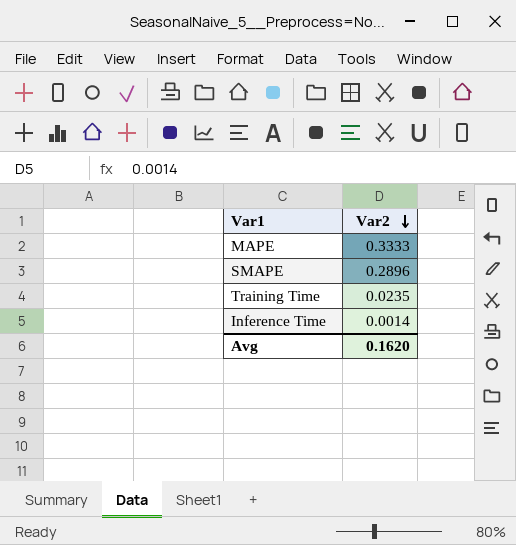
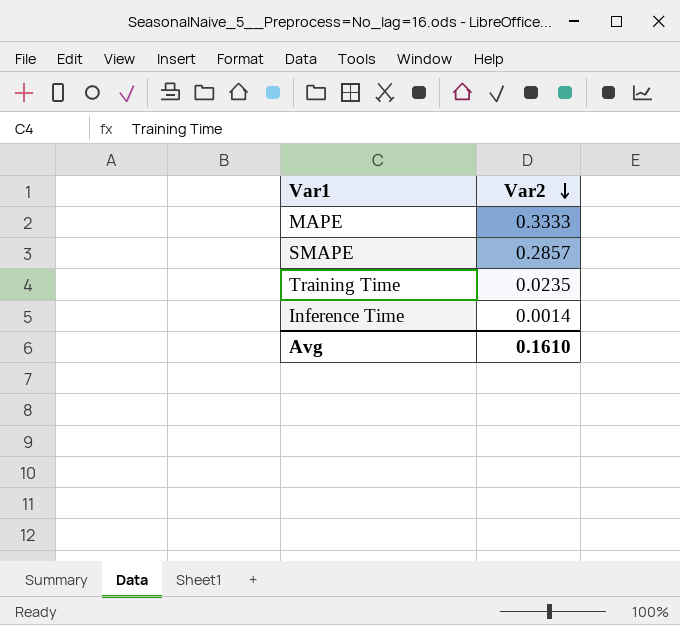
SMAPE | Var2: 0.2896 -> 0.2857
Avg | Var2: 0.1620 -> 0.1610

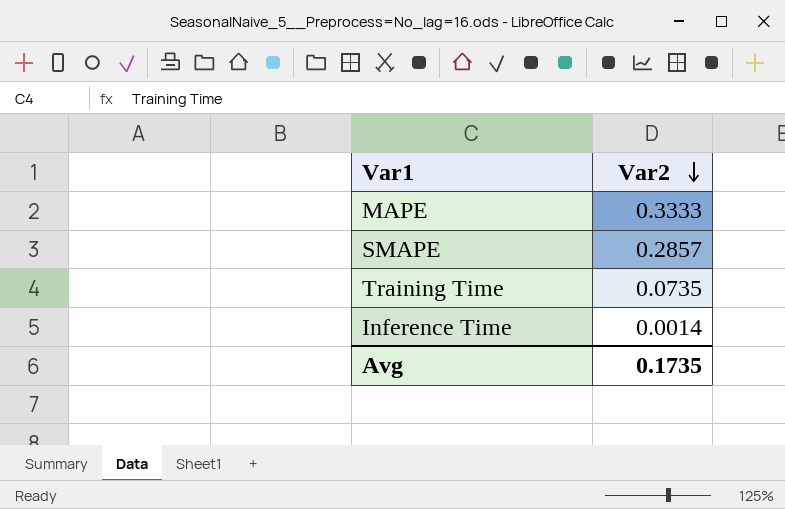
Training Time | Var2: 0.0235 -> 0.0735
Avg | Var2: 0.1610 -> 0.1735

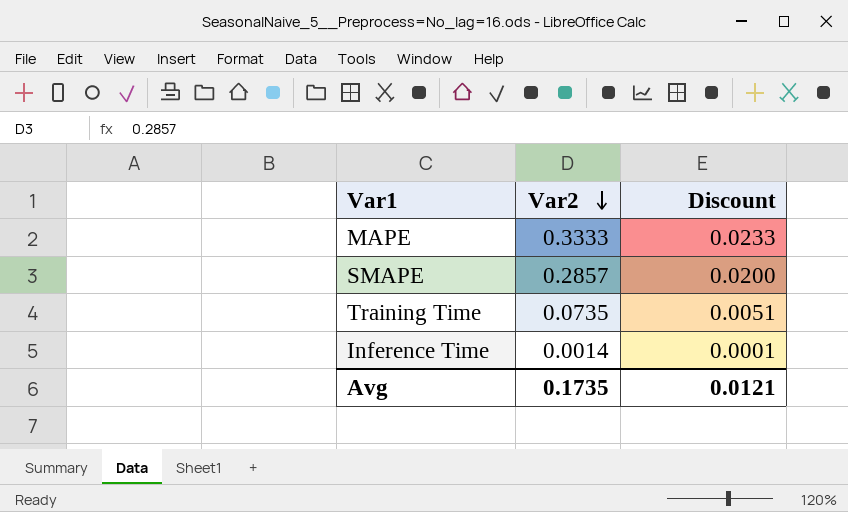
column Discount | formula: none -> [Var2] * 0.07

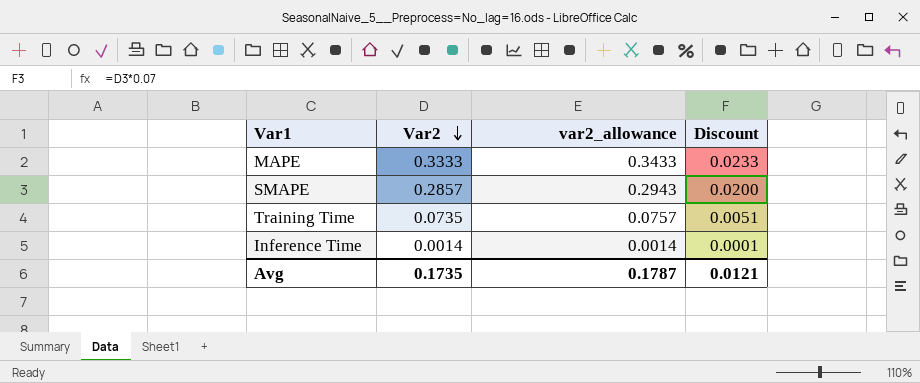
column var2_allowance | formula: none -> [Var2] * 1.03

